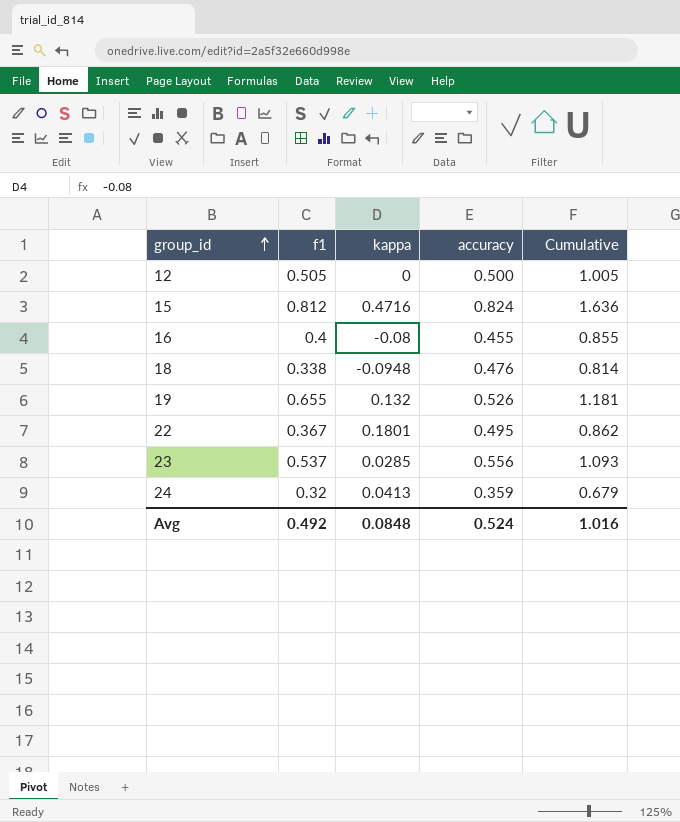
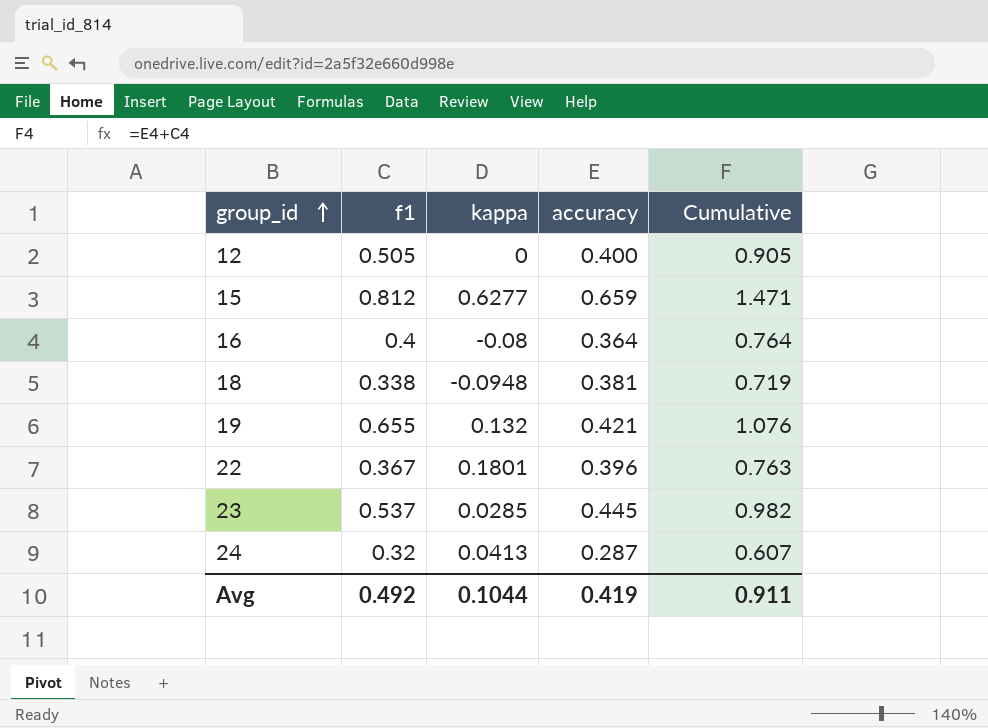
12 | accuracy: 0.500 -> 0.400
12 | Cumulative: 1.005 -> 0.905
15 | kappa: 0.4716 -> 0.6277
15 | accuracy: 0.824 -> 0.659
15 | Cumulative: 1.636 -> 1.471
16 | accuracy: 0.455 -> 0.364
16 | Cumulative: 0.855 -> 0.764
18 | accuracy: 0.476 -> 0.381
18 | Cumulative: 0.814 -> 0.719
19 | accuracy: 0.526 -> 0.421
19 | Cumulative: 1.181 -> 1.076
22 | accuracy: 0.495 -> 0.396
22 | Cumulative: 0.862 -> 0.763
23 | accuracy: 0.556 -> 0.445
23 | Cumulative: 1.093 -> 0.982
24 | accuracy: 0.359 -> 0.287
24 | Cumulative: 0.679 -> 0.607
Avg | kappa: 0.0848 -> 0.1044
Avg | accuracy: 0.524 -> 0.419
Avg | Cumulative: 1.016 -> 0.911

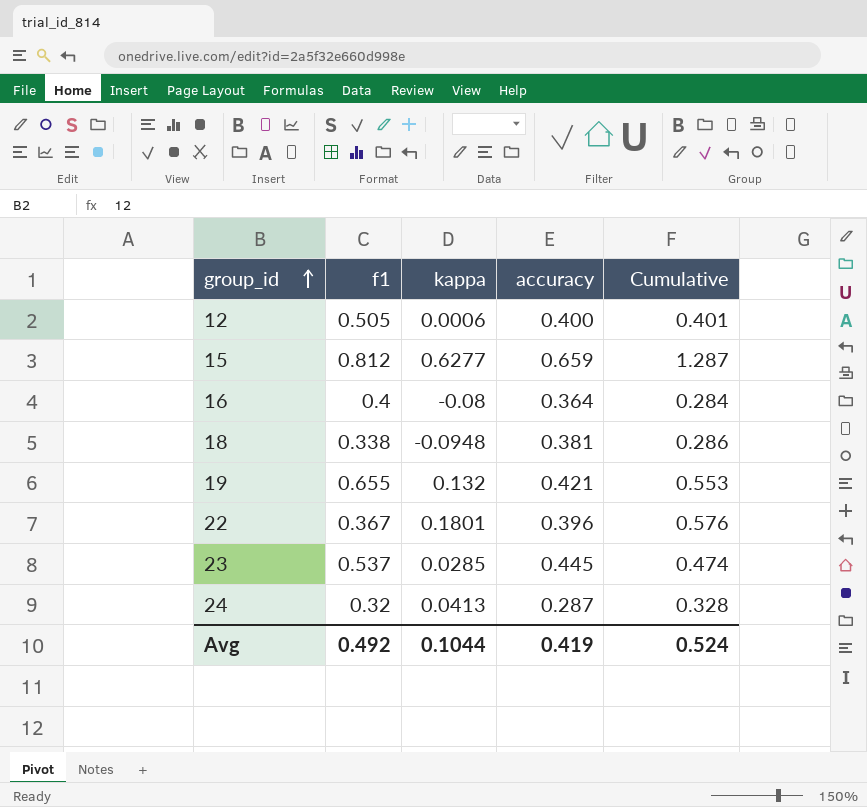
column Cumulative | formula: [f1] + [accuracy] -> [kappa] + [accuracy]
12 | kappa: 0 -> 0.0006
Avg | Cumulative: 0.911 -> 0.524

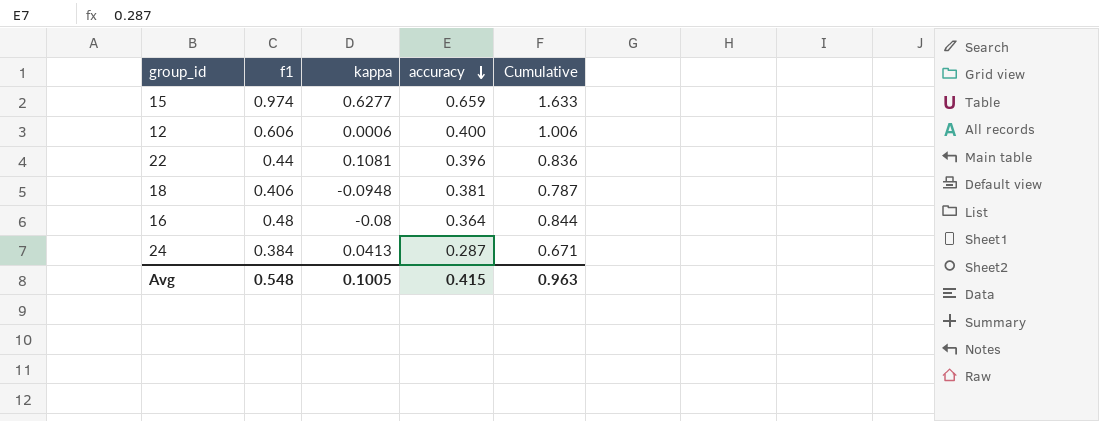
row order: group_id ascending -> accuracy descending
column Cumulative | formula: [kappa] + [accuracy] -> [f1] + [accuracy]
row 19: 0.655 | 0.132 | 0.421 | 0.553 -> none
row 23: 0.537 | 0.0285 | 0.445 | 0.474 -> none
15 | f1: 0.812 -> 0.974
12 | f1: 0.505 -> 0.606
22 | f1: 0.367 -> 0.44
22 | kappa: 0.1801 -> 0.1081
18 | f1: 0.338 -> 0.406
16 | f1: 0.4 -> 0.48
24 | f1: 0.32 -> 0.384
Avg | f1: 0.492 -> 0.548
Avg | kappa: 0.1044 -> 0.1005
Avg | accuracy: 0.419 -> 0.415
Avg | Cumulative: 0.524 -> 0.963

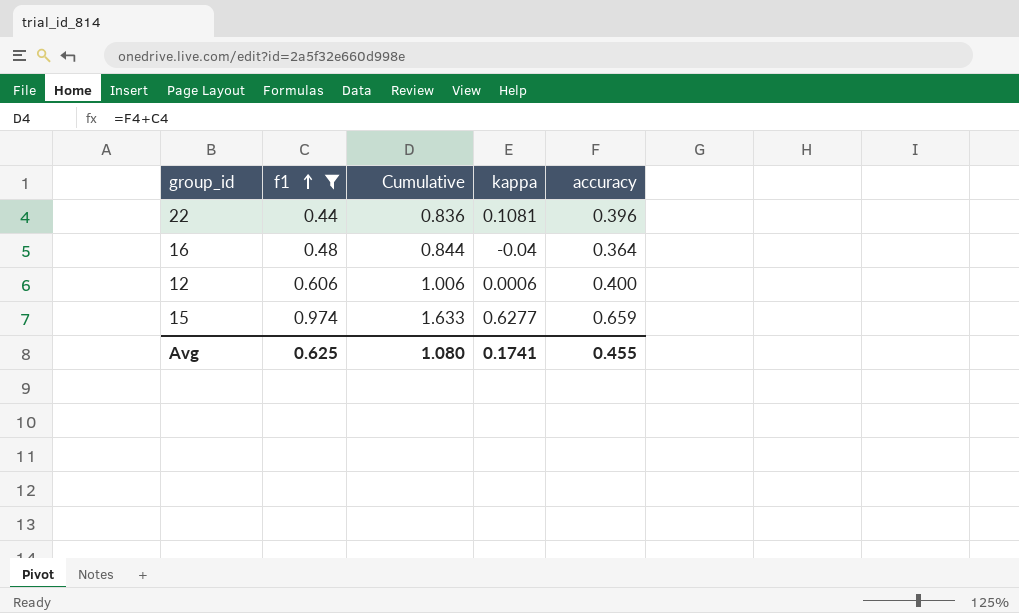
filter: none -> f1 >= 0.44
row order: accuracy descending -> f1 ascending
column Cumulative | position: 5 -> 3
16 | kappa: -0.08 -> -0.04
Avg | f1: 0.548 -> 0.625
Avg | Cumulative: 0.963 -> 1.080
Avg | kappa: 0.1005 -> 0.1741
Avg | accuracy: 0.415 -> 0.455

